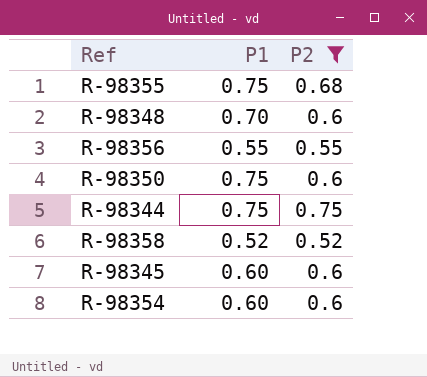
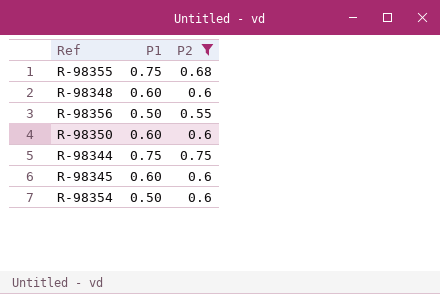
row R-98358: 0.52 | 0.52 -> none
R-98348 | P1: 0.70 -> 0.60
R-98356 | P1: 0.55 -> 0.50
R-98350 | P1: 0.75 -> 0.60
R-98354 | P1: 0.60 -> 0.50

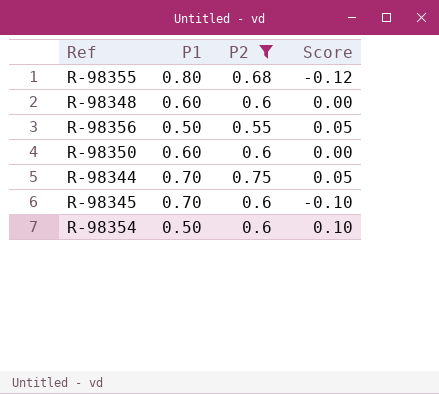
column Score | formula: none -> [P2] - [P1]
R-98355 | P1: 0.75 -> 0.80
R-98344 | P1: 0.75 -> 0.70
R-98345 | P1: 0.60 -> 0.70

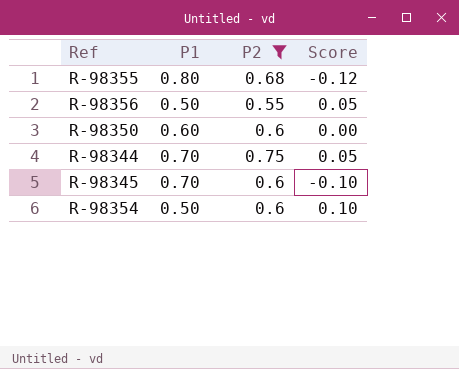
row R-98348: 0.60 | 0.6 | 0.00 -> none

